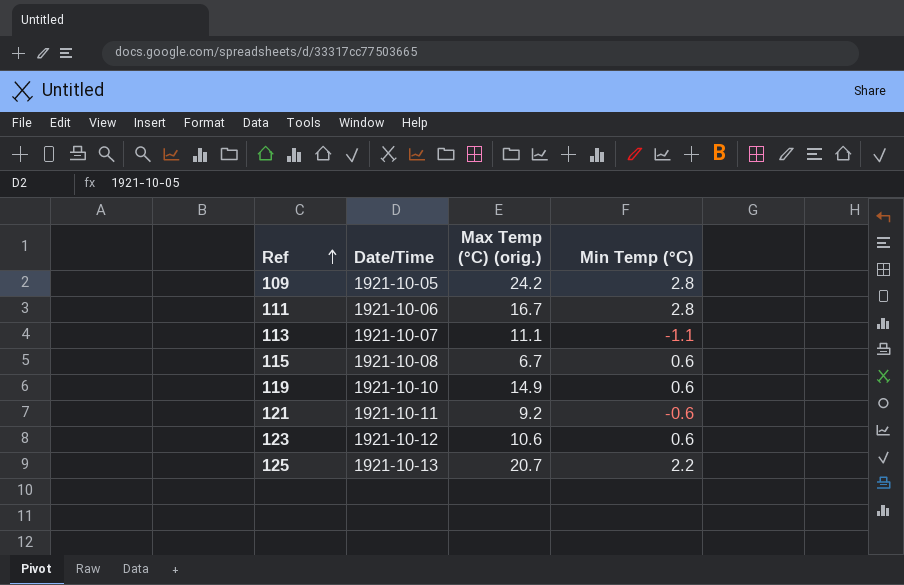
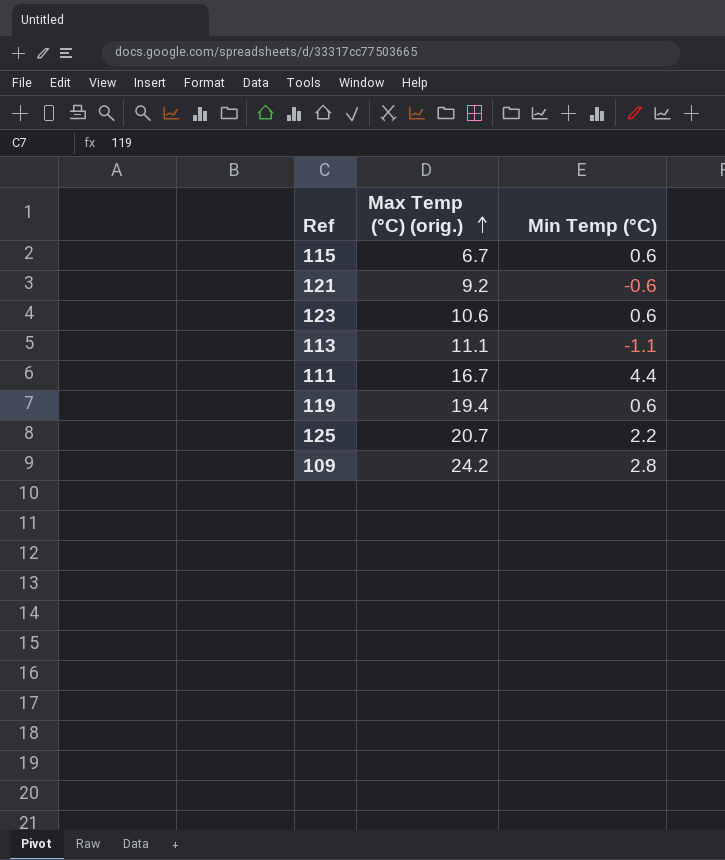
row order: Ref ascending -> Max Temp (°C) (orig.) ascending
column Date/Time | position: 2 -> none
111 | Min Temp (°C): 2.8 -> 4.4
119 | Max Temp (°C) (orig.): 14.9 -> 19.4

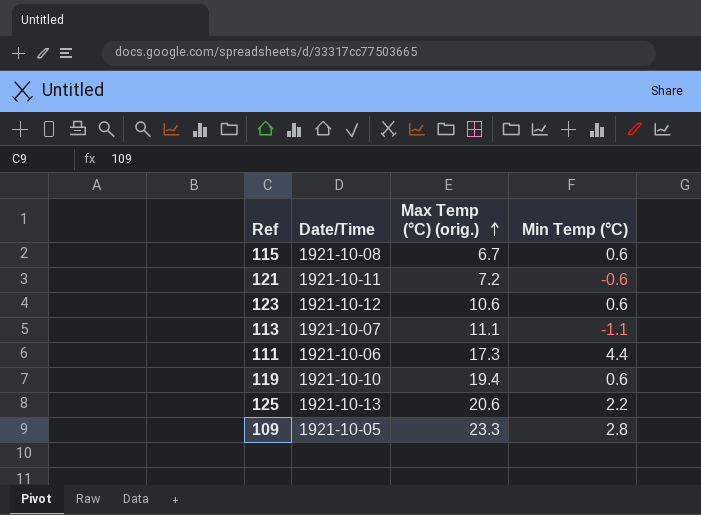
column Date/Time | position: none -> 2
121 | Max Temp (°C) (orig.): 9.2 -> 7.2
111 | Max Temp (°C) (orig.): 16.7 -> 17.3
125 | Max Temp (°C) (orig.): 20.7 -> 20.6
109 | Max Temp (°C) (orig.): 24.2 -> 23.3

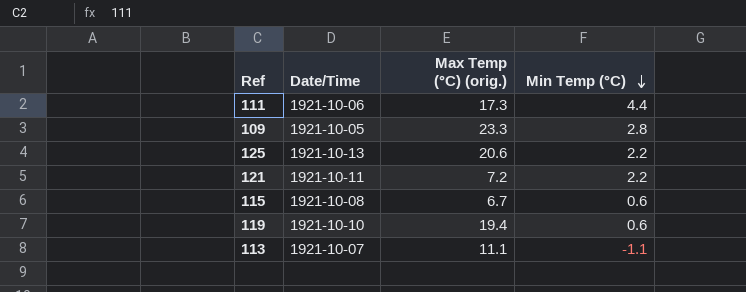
row order: Max Temp (°C) (orig.) ascending -> Min Temp (°C) descending
row 123: 1921-10-12 | 10.6 | 0.6 -> none
121 | Min Temp (°C): -0.6 -> 2.2

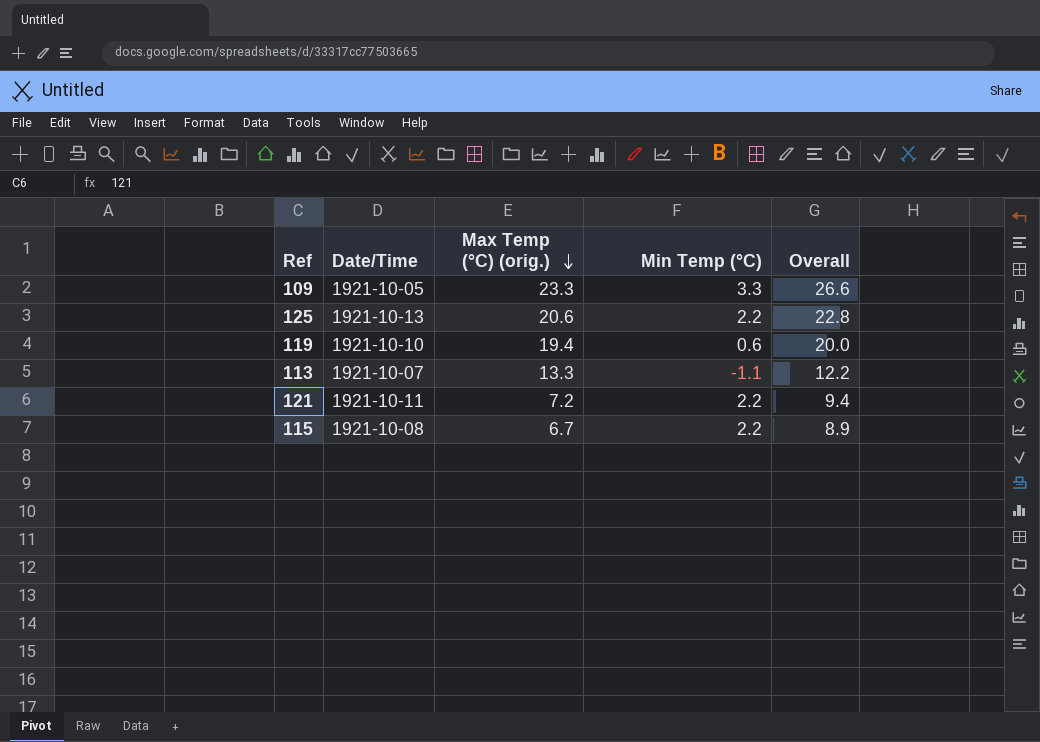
row order: Min Temp (°C) descending -> Max Temp (°C) (orig.) descending
column Overall | formula: none -> [Max Temp (°C) (orig.)] + [Min Temp (°C)]
row 111: 1921-10-06 | 17.3 | 4.4 -> none
109 | Min Temp (°C): 2.8 -> 3.3
113 | Max Temp (°C) (orig.): 11.1 -> 13.3
115 | Min Temp (°C): 0.6 -> 2.2

